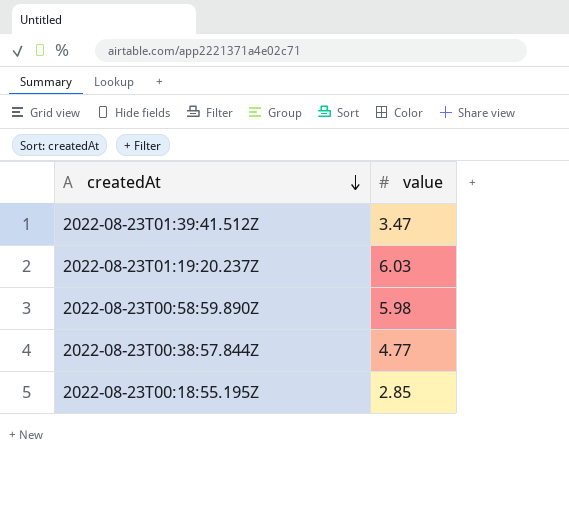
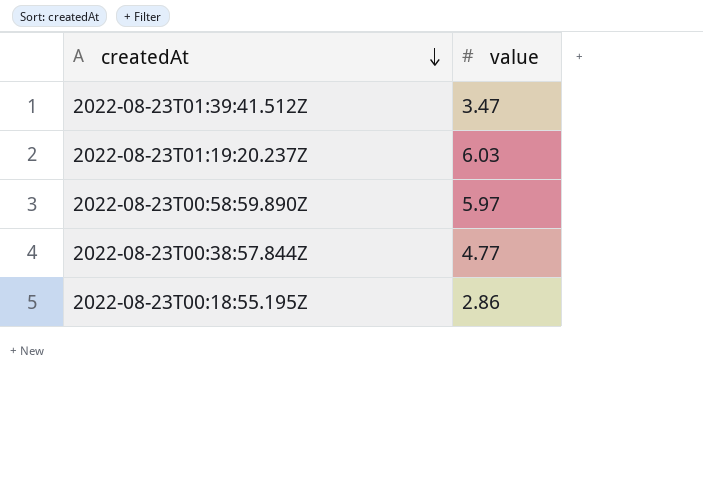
2022-08-23T00:58:59.890Z | value: 5.98 -> 5.97
2022-08-23T00:18:55.195Z | value: 2.85 -> 2.86

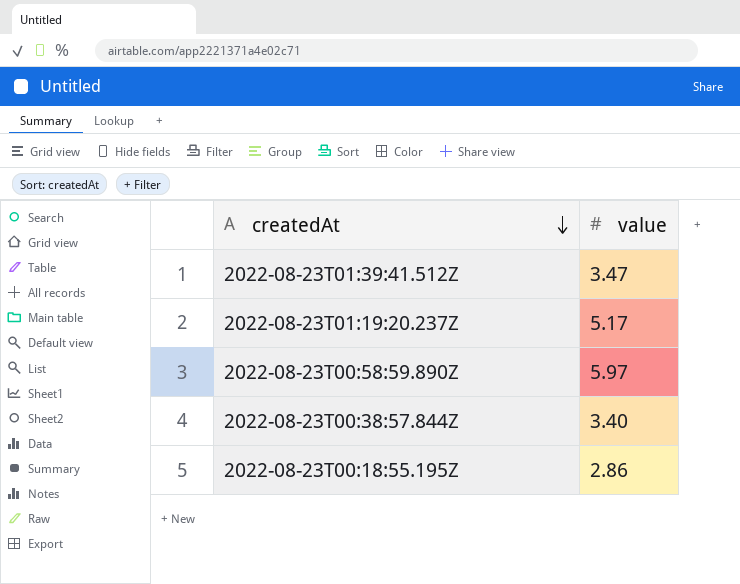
2022-08-23T01:19:20.237Z | value: 6.03 -> 5.17
2022-08-23T00:38:57.844Z | value: 4.77 -> 3.40

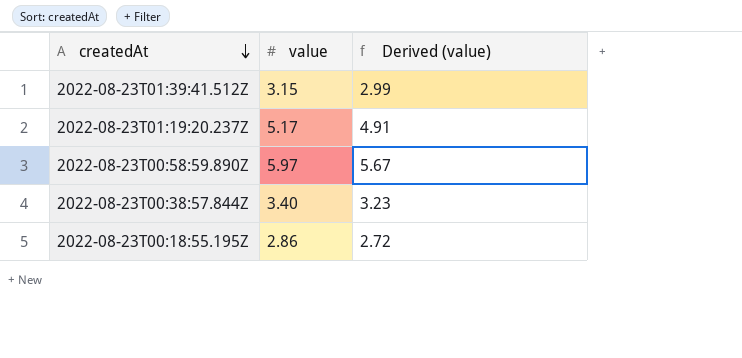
column Derived (value) | formula: none -> [value] * 0.95
2022-08-23T01:39:41.512Z | value: 3.47 -> 3.15

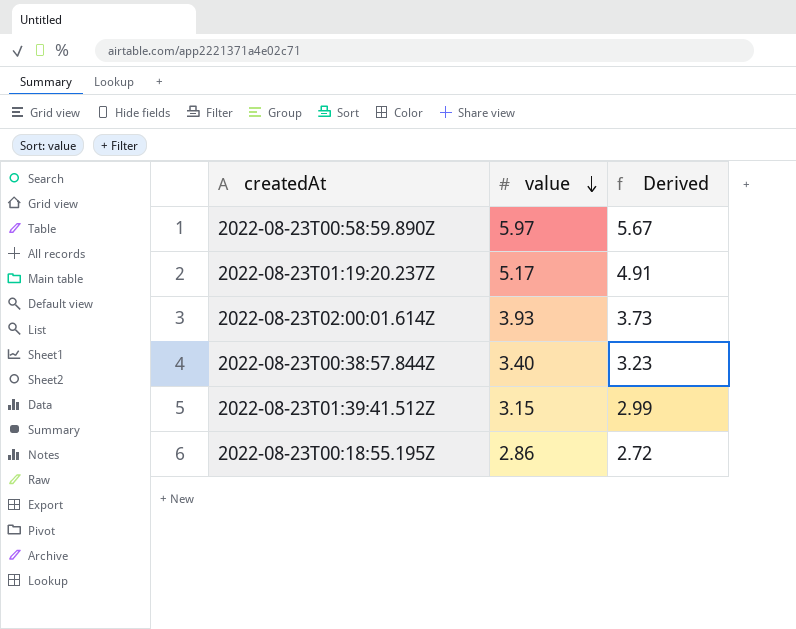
row order: createdAt descending -> value descending
column name: Derived (value) -> Derived
row 2022-08-23T02:00:01.614Z: none -> 3.93 | 3.73

